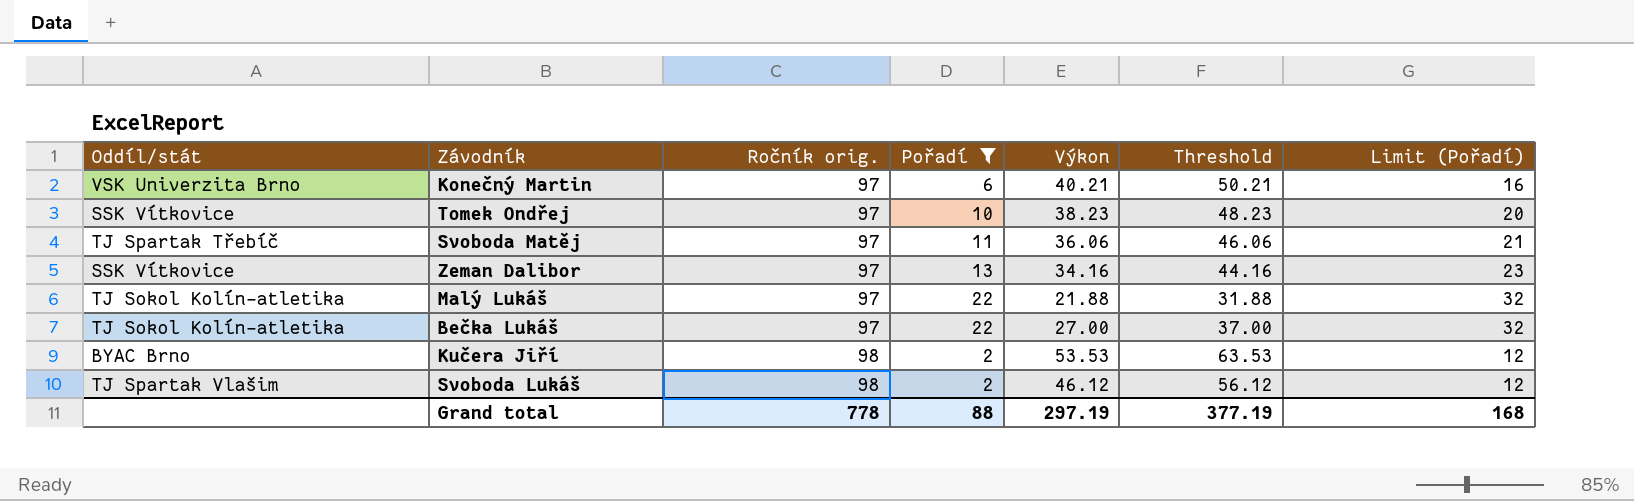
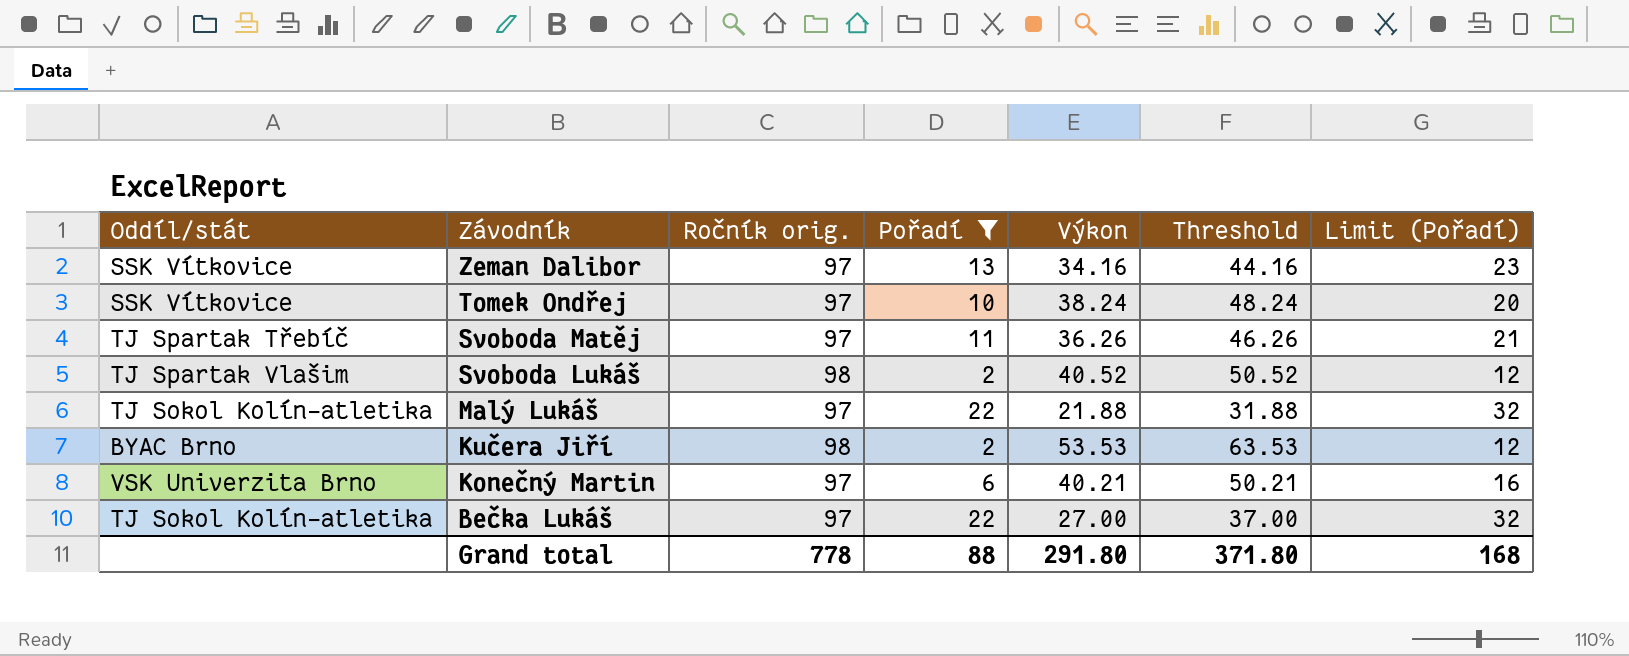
row order: Ročník orig. ascending -> Závodník descending
Tomek Ondřej | Výkon: 38.23 -> 38.24
Tomek Ondřej | Threshold: 48.23 -> 48.24
Svoboda Matěj | Výkon: 36.06 -> 36.26
Svoboda Matěj | Threshold: 46.06 -> 46.26
Svoboda Lukáš | Výkon: 46.12 -> 40.52
Svoboda Lukáš | Threshold: 56.12 -> 50.52
Grand total | Výkon: 297.19 -> 291.80
Grand total | Threshold: 377.19 -> 371.80

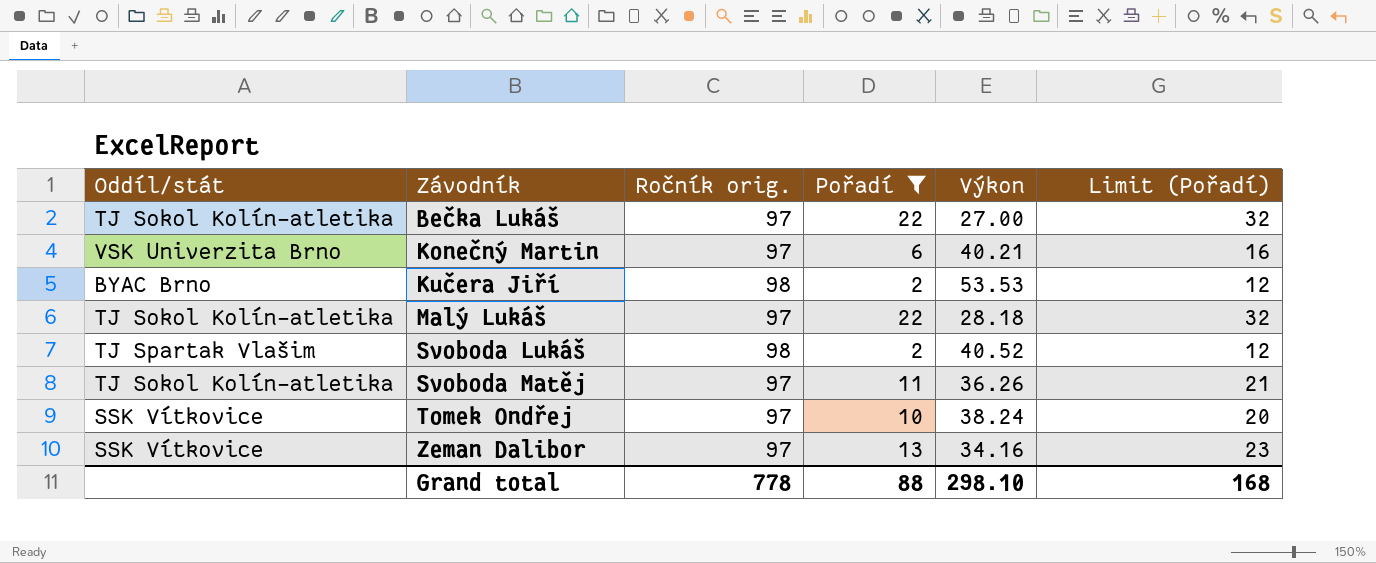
row order: Závodník descending -> Závodník ascending
column Threshold | formula: [Výkon] + 10 -> none
Malý Lukáš | Výkon: 21.88 -> 28.18
Svoboda Matěj | Oddíl/stát: TJ Spartak Třebíč -> TJ Sokol Kolín-atletika
Grand total | Výkon: 291.80 -> 298.10

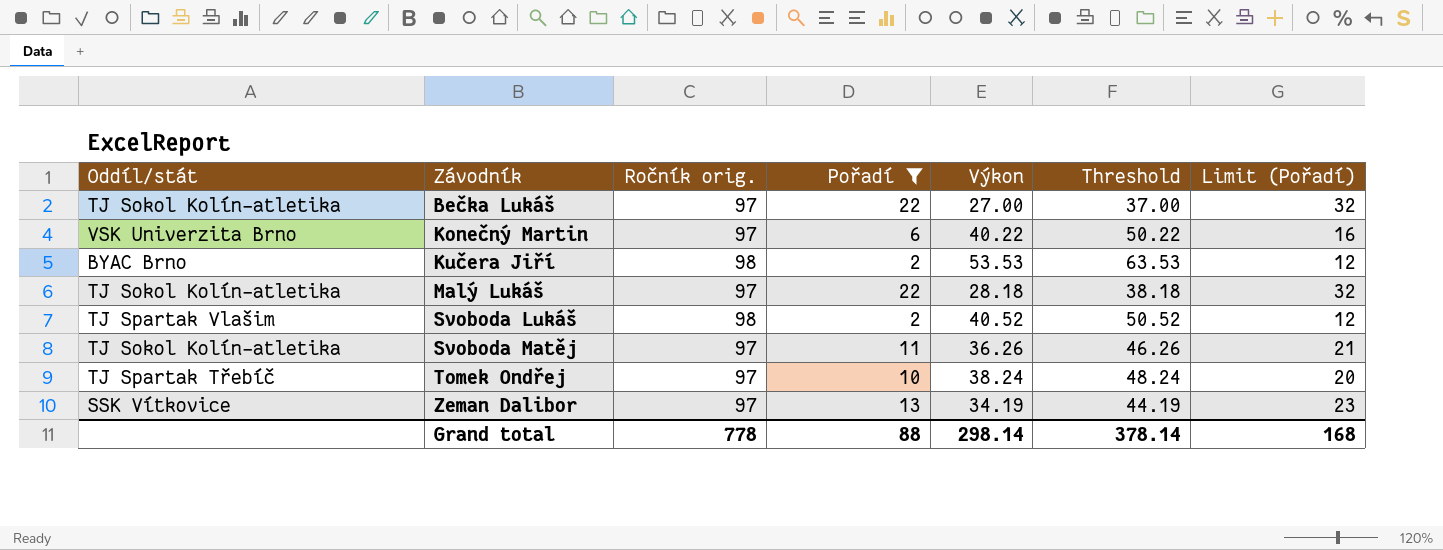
column Threshold | formula: none -> [Výkon] + 10
Konečný Martin | Výkon: 40.21 -> 40.22
Tomek Ondřej | Oddíl/stát: SSK Vítkovice -> TJ Spartak Třebíč
Zeman Dalibor | Výkon: 34.16 -> 34.19
Grand total | Výkon: 298.10 -> 298.14

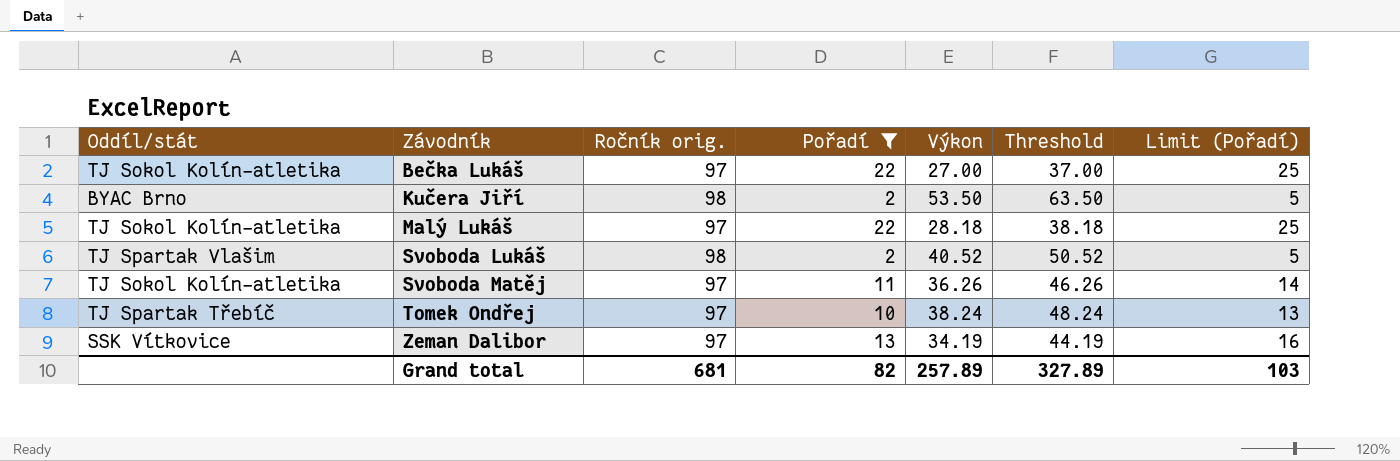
column Limit (Pořadí) | formula: [Pořadí] + 10 -> [Pořadí] + 3
row Konečný Martin: VSK Univerzita Brno | 97 | 6 | 40.22 | 50.22 | 16 -> none
Kučera Jiří | Výkon: 53.53 -> 53.50
Kučera Jiří | Threshold: 63.53 -> 63.50
Grand total | Ročník orig.: 778 -> 681
Grand total | Pořadí: 88 -> 82
Grand total | Výkon: 298.14 -> 257.89
Grand total | Threshold: 378.14 -> 327.89
Grand total | Limit (Pořadí): 168 -> 103

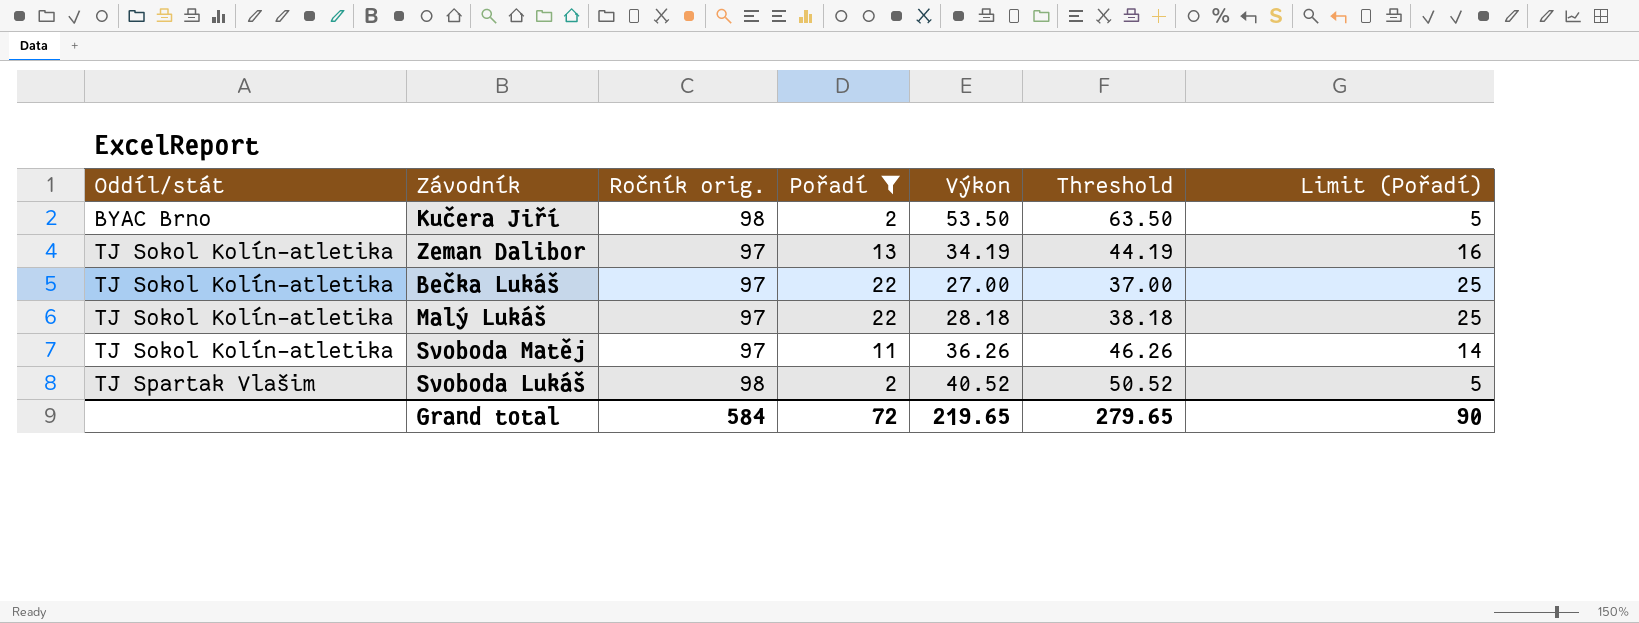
row order: Závodník ascending -> Oddíl/stát ascending
row Tomek Ondřej: TJ Spartak Třebíč | 97 | 10 | 38.24 | 48.24 | 13 -> none
Zeman Dalibor | Oddíl/stát: SSK Vítkovice -> TJ Sokol Kolín-atletika
Grand total | Ročník orig.: 681 -> 584
Grand total | Pořadí: 82 -> 72
Grand total | Výkon: 257.89 -> 219.65
Grand total | Threshold: 327.89 -> 279.65
Grand total | Limit (Pořadí): 103 -> 90

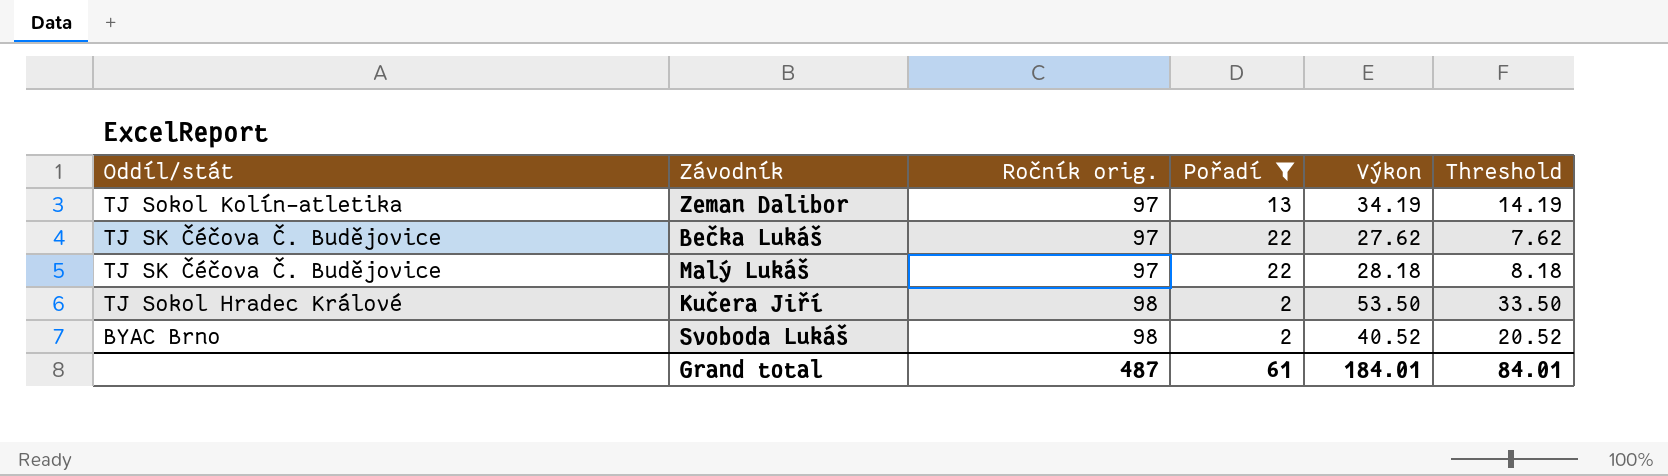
row order: Oddíl/stát ascending -> Ročník orig. ascending
column Limit (Pořadí) | formula: [Pořadí] + 3 -> none
column Threshold | formula: [Výkon] + 10 -> [Výkon] - 20
row Svoboda Matěj: TJ Sokol Kolín-atletika | 97 | 11 | 36.26 | 46.26 | 14 -> none
Bečka Lukáš | Oddíl/stát: TJ Sokol Kolín-atletika -> TJ SK Čéčova Č. Budějovice
Bečka Lukáš | Výkon: 27.00 -> 27.62
Malý Lukáš | Oddíl/stát: TJ Sokol Kolín-atletika -> TJ SK Čéčova Č. Budějovice
Kučera Jiří | Oddíl/stát: BYAC Brno -> TJ Sokol Hradec Králové
Svoboda Lukáš | Oddíl/stát: TJ Spartak Vlašim -> BYAC Brno
Grand total | Ročník orig.: 584 -> 487
Grand total | Pořadí: 72 -> 61
Grand total | Výkon: 219.65 -> 184.01
Grand total | Threshold: 279.65 -> 84.01

